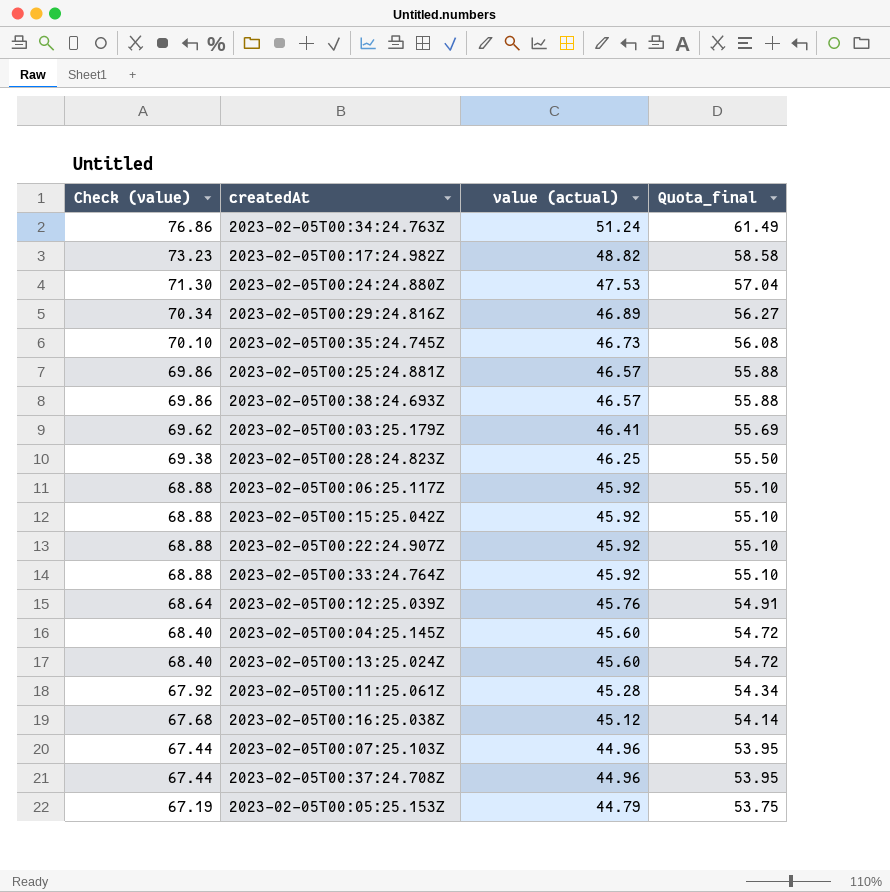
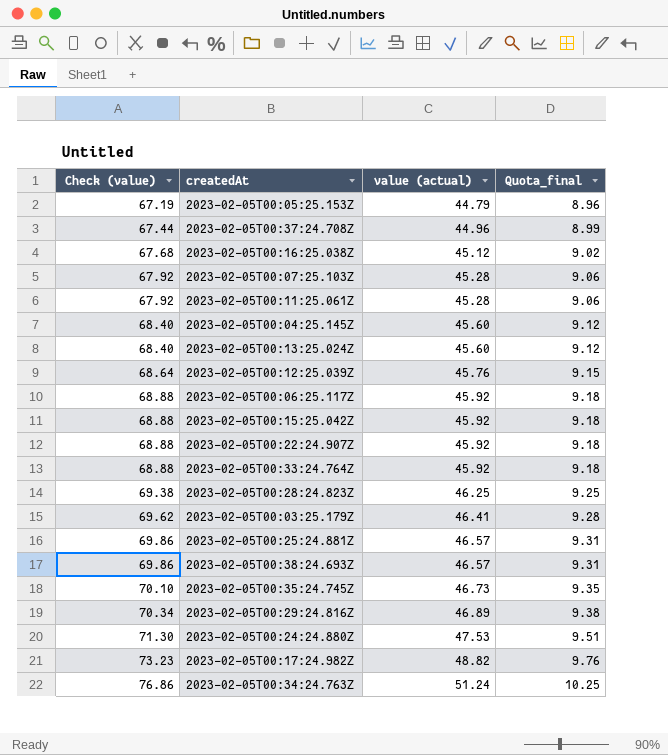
row order: Check (value) descending -> Check (value) ascending
column Quota_final | formula: [value (actual)] * 1.2 -> [value (actual)] * 0.2
2023-02-05T00:07:25.103Z | Check (value): 67.44 -> 67.92
2023-02-05T00:07:25.103Z | value (actual): 44.96 -> 45.28

